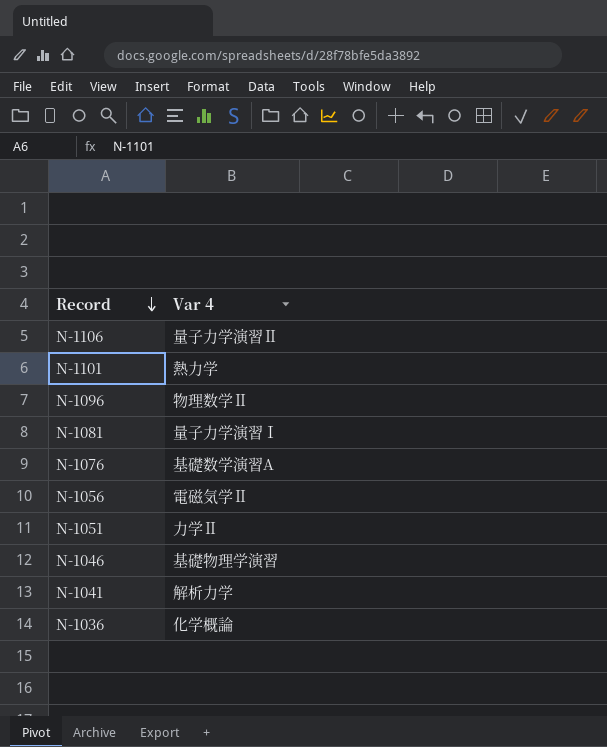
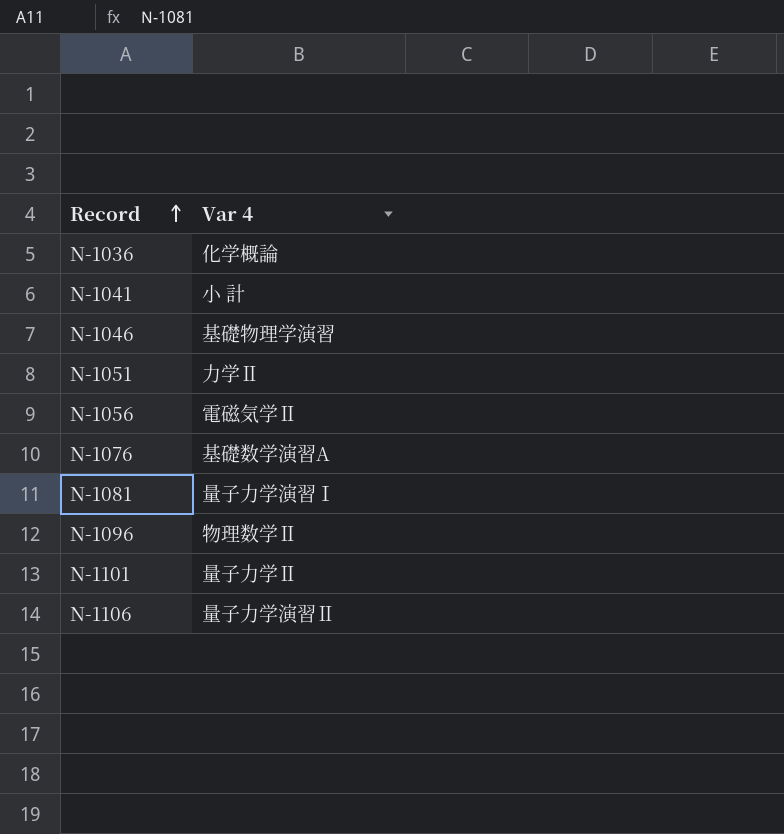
row order: Record descending -> Record ascending
N-1041 | Var 4: 解析力学 -> 小 計
N-1101 | Var 4: 熱力学 -> 量子力学Ⅱ

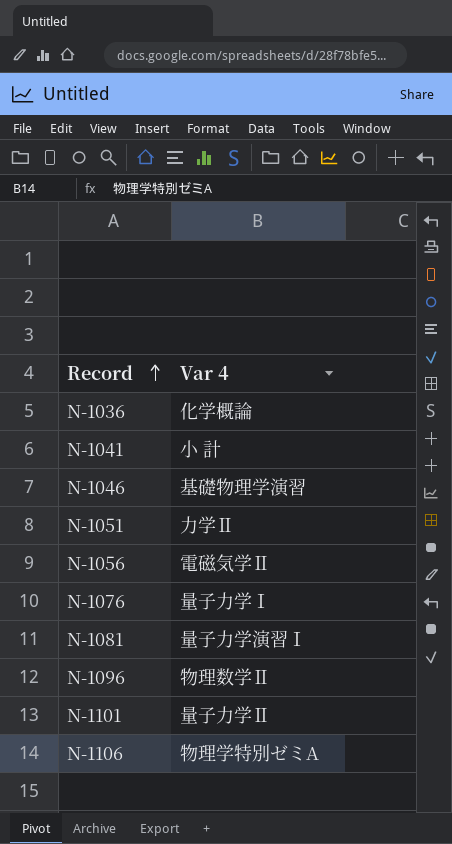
N-1076 | Var 4: 基礎数学演習A -> 量子力学Ⅰ
N-1106 | Var 4: 量子力学演習Ⅱ -> 物理学特別ゼミA

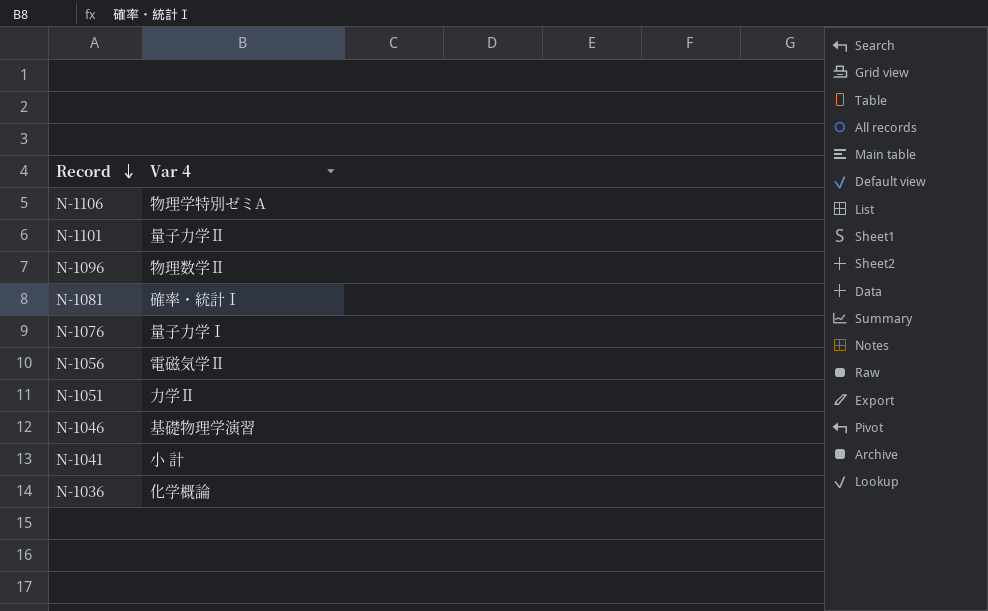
row order: Record ascending -> Record descending
N-1081 | Var 4: 量子力学演習Ⅰ -> 確率・統計Ⅰ

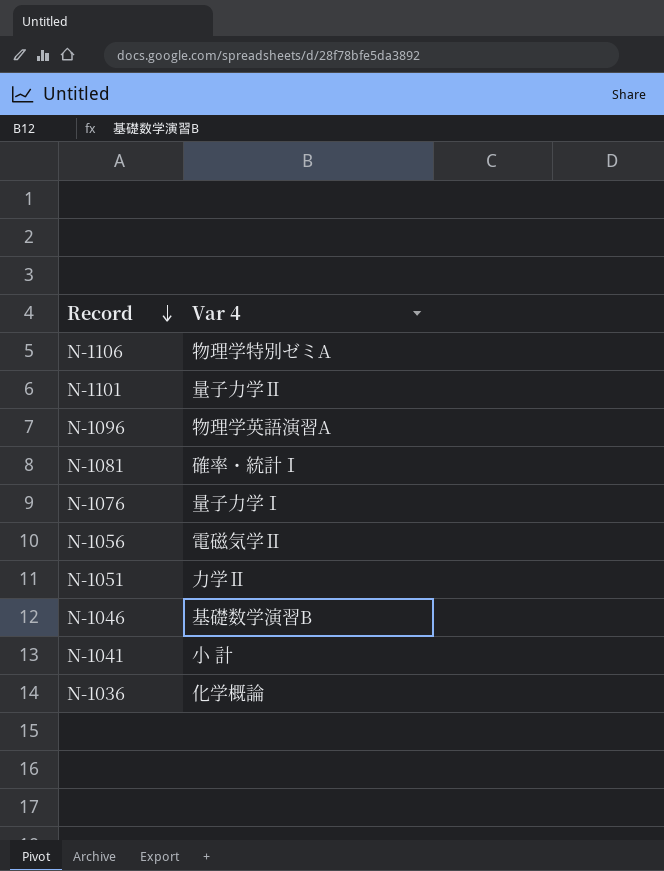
N-1096 | Var 4: 物理数学Ⅱ -> 物理学英語演習A
N-1046 | Var 4: 基礎物理学演習 -> 基礎数学演習B

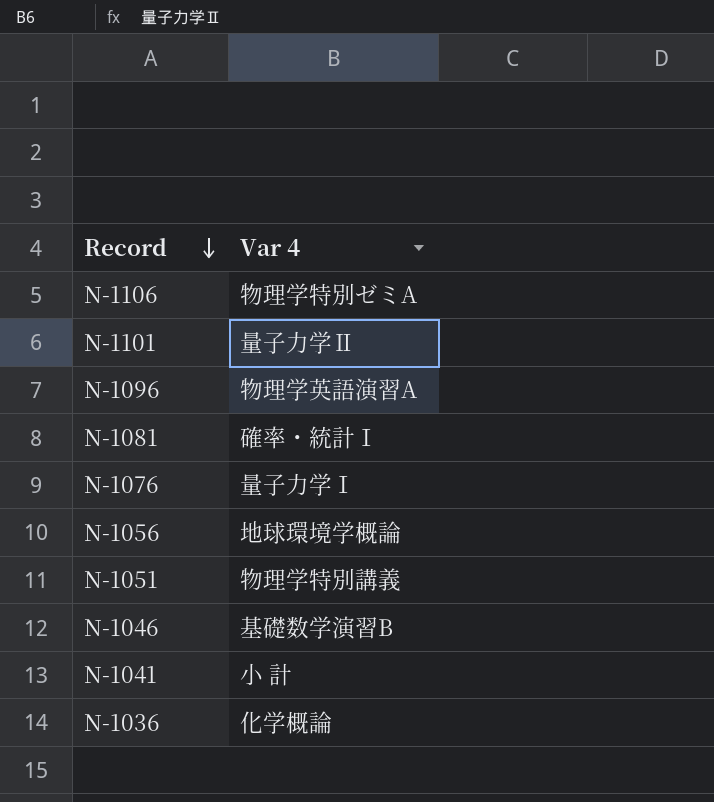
N-1056 | Var 4: 電磁気学Ⅱ -> 地球環境学概論
N-1051 | Var 4: 力学Ⅱ -> 物理学特別講義

